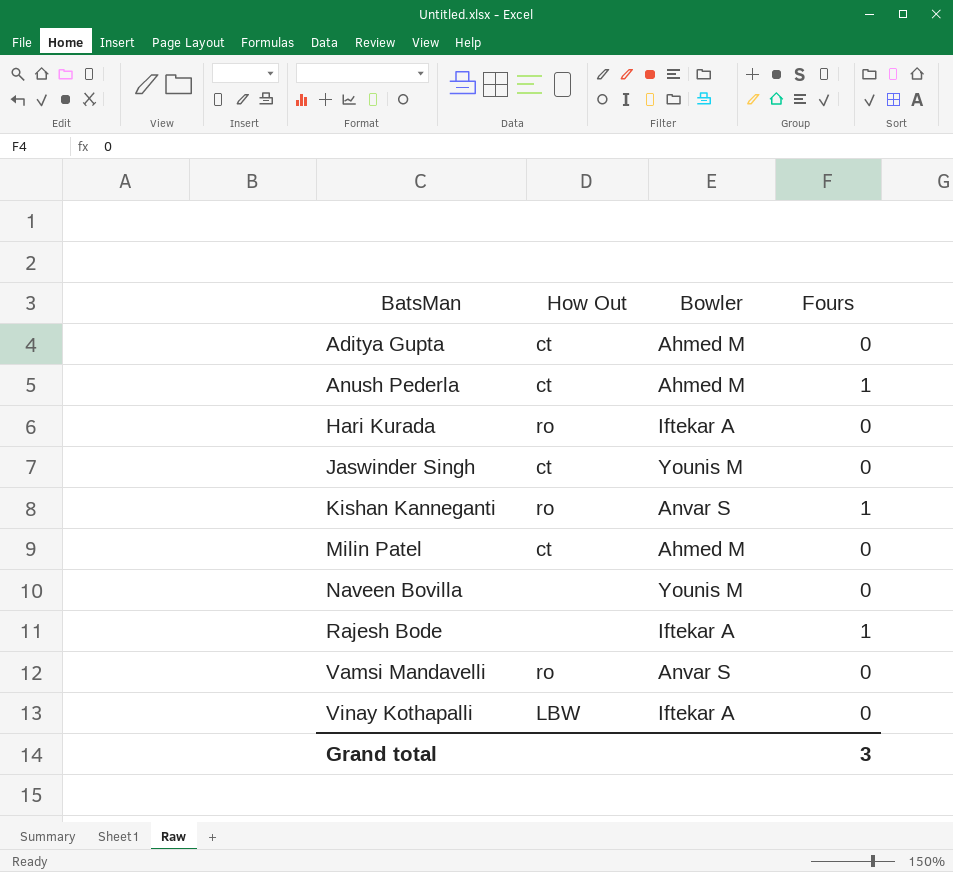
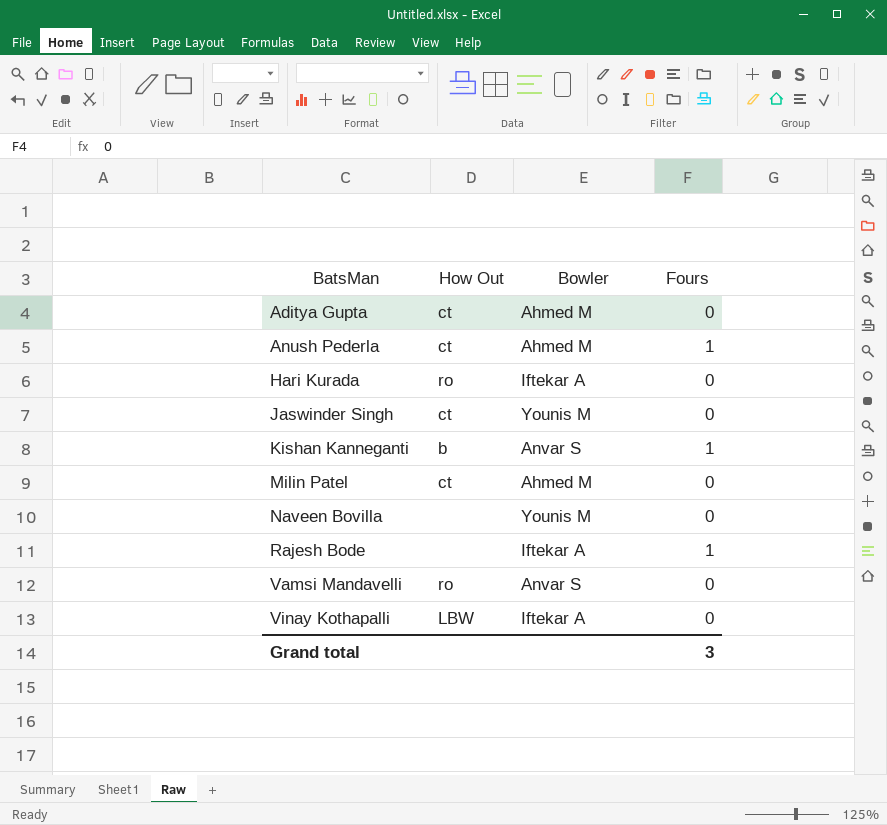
Kishan Kanneganti | How Out: ro -> b

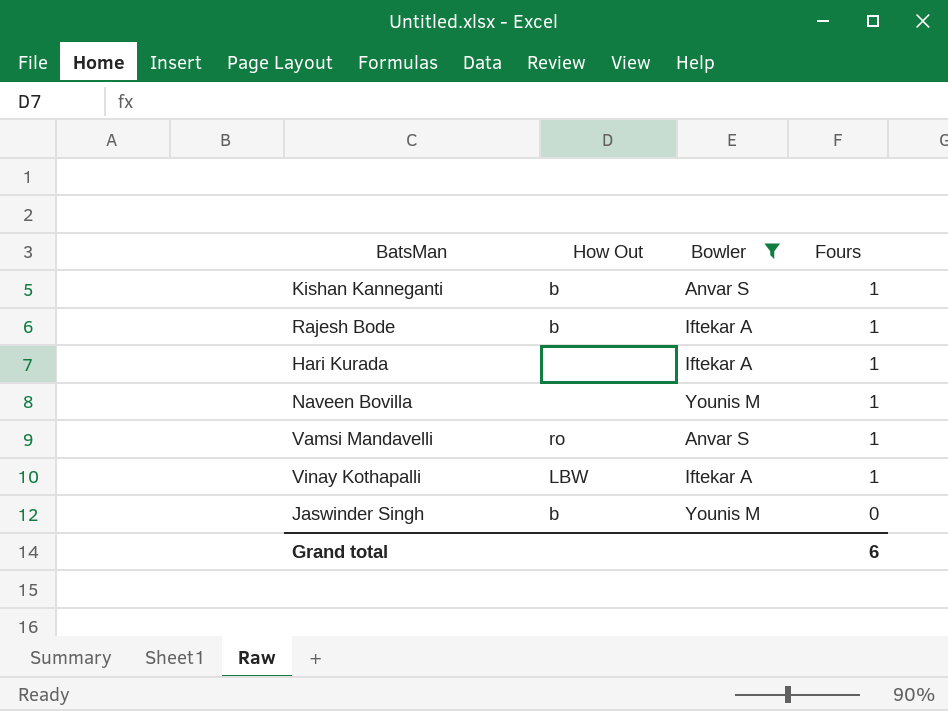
filter: none -> Bowler != Ahmed M
row order: BatsMan ascending -> Fours descending
Rajesh Bode | How Out: none -> b
Hari Kurada | How Out: ro -> none
Hari Kurada | Fours: 0 -> 1
Naveen Bovilla | Fours: 0 -> 1
Vamsi Mandavelli | Fours: 0 -> 1
Vinay Kothapalli | Fours: 0 -> 1
Jaswinder Singh | How Out: ct -> b
Grand total | Fours: 3 -> 6

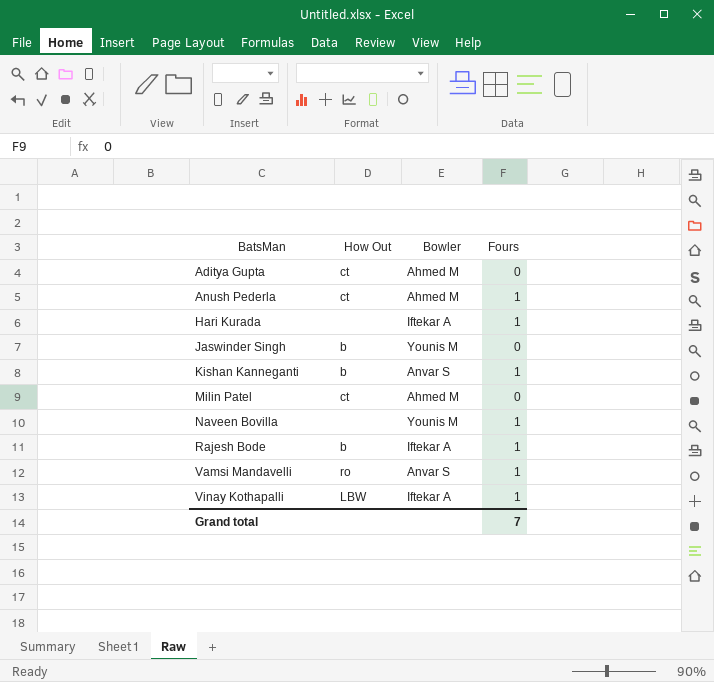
filter: Bowler != Ahmed M -> none
row order: Fours descending -> BatsMan ascending
Grand total | Fours: 6 -> 7

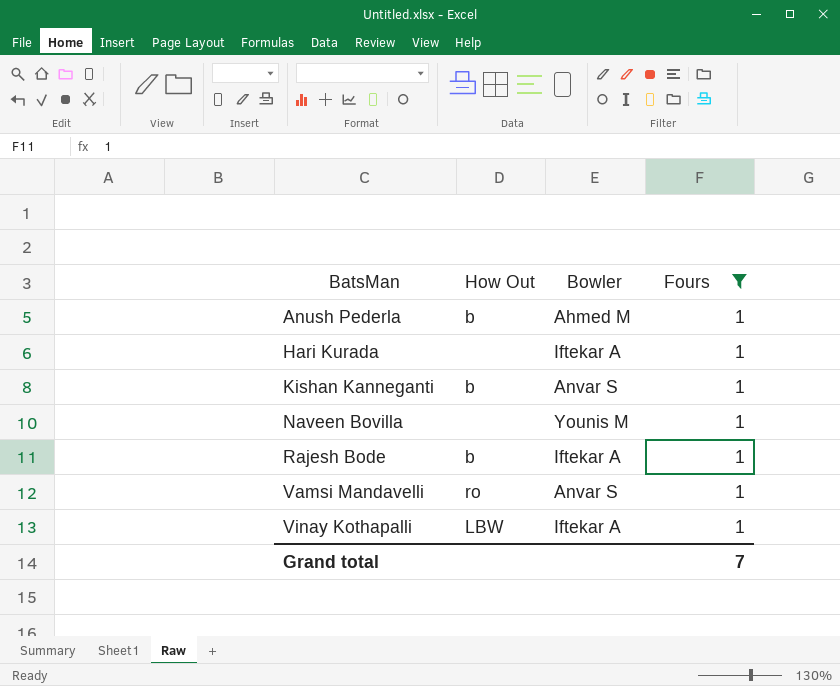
filter: none -> Fours = 1
Anush Pederla | How Out: ct -> b

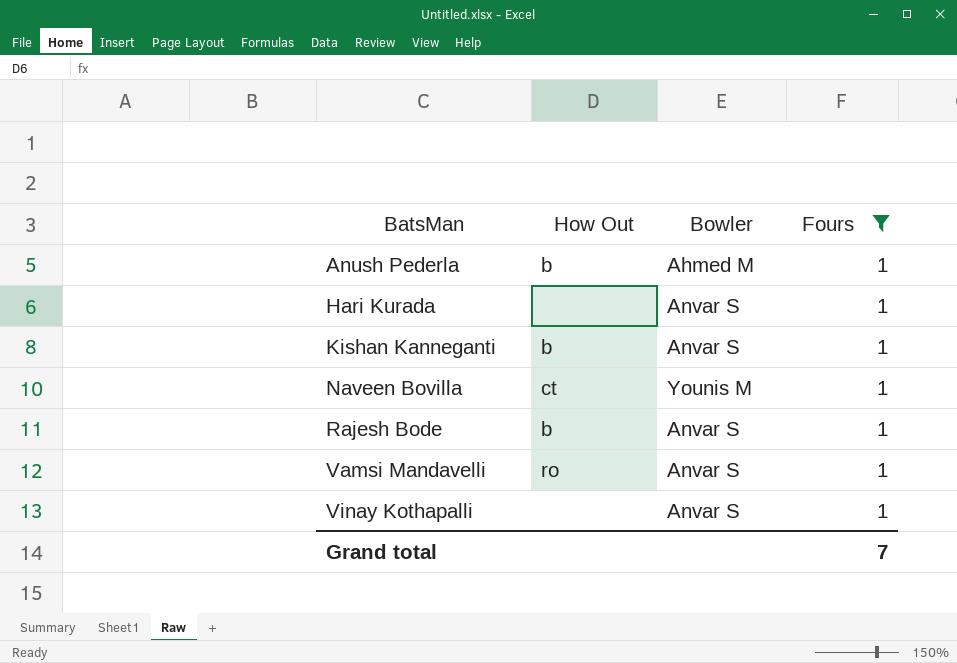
Hari Kurada | Bowler: Iftekar A -> Anvar S
Naveen Bovilla | How Out: none -> ct
Rajesh Bode | Bowler: Iftekar A -> Anvar S
Vinay Kothapalli | How Out: LBW -> none
Vinay Kothapalli | Bowler: Iftekar A -> Anvar S

